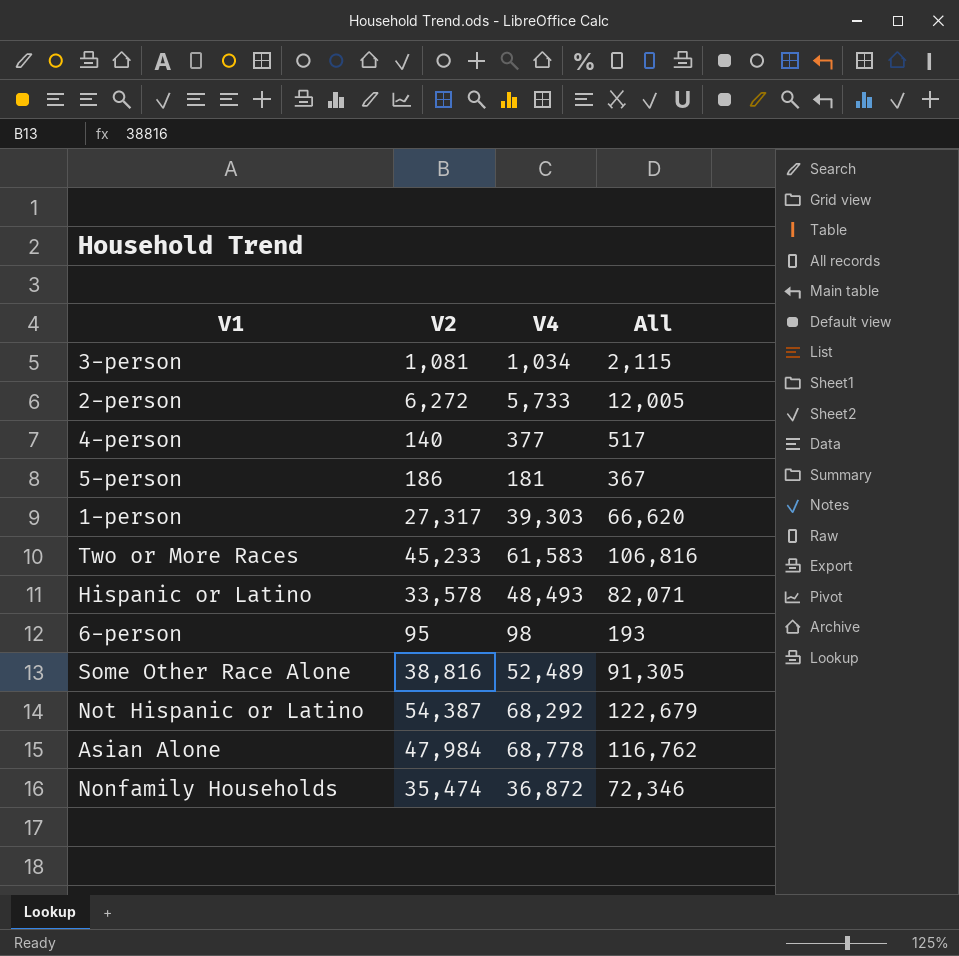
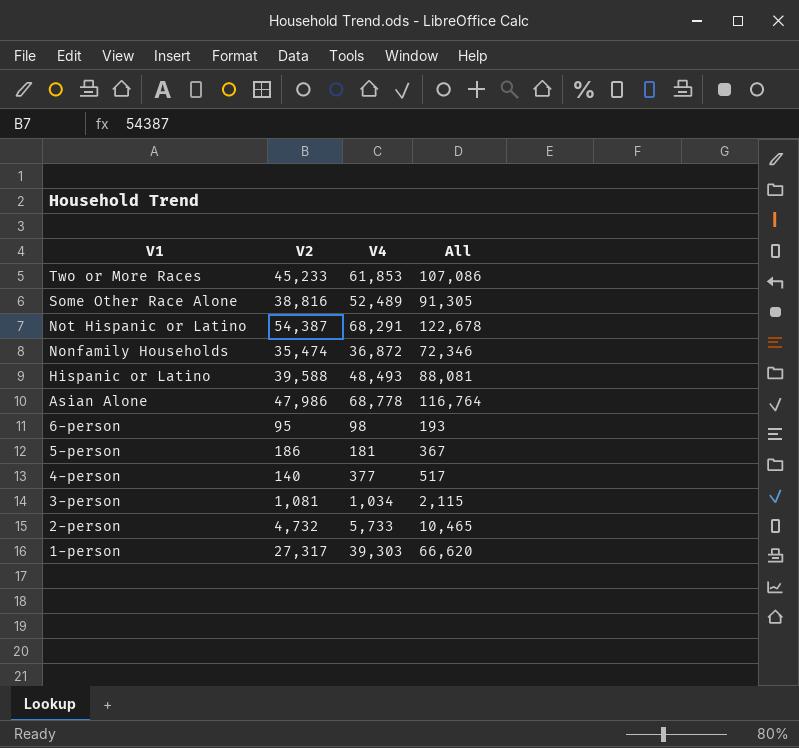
row order: none -> V1 descending
Two or More Races | V4: 61,583 -> 61,853
Two or More Races | All: 106,816 -> 107,086
Not Hispanic or Latino | V4: 68,292 -> 68,291
Not Hispanic or Latino | All: 122,679 -> 122,678
Hispanic or Latino | V2: 33,578 -> 39,588
Hispanic or Latino | All: 82,071 -> 88,081
Asian Alone | V2: 47,984 -> 47,986
Asian Alone | All: 116,762 -> 116,764
2-person | V2: 6,272 -> 4,732
2-person | All: 12,005 -> 10,465

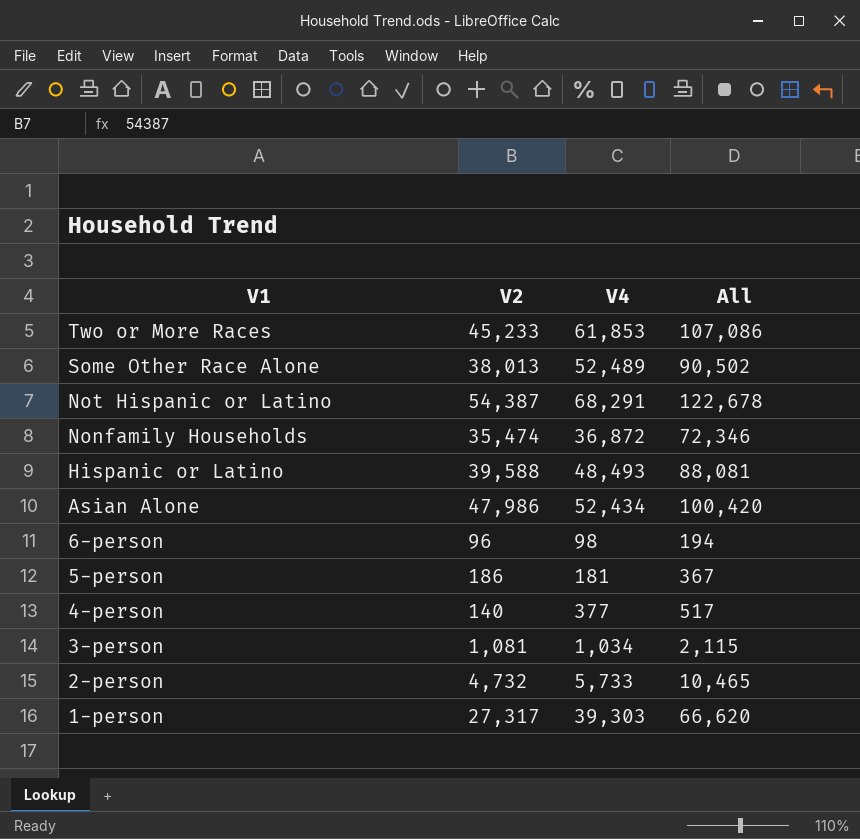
Some Other Race Alone | V2: 38,816 -> 38,013
Some Other Race Alone | All: 91,305 -> 90,502
Asian Alone | V4: 68,778 -> 52,434
Asian Alone | All: 116,764 -> 100,420
6-person | V2: 95 -> 96
6-person | All: 193 -> 194

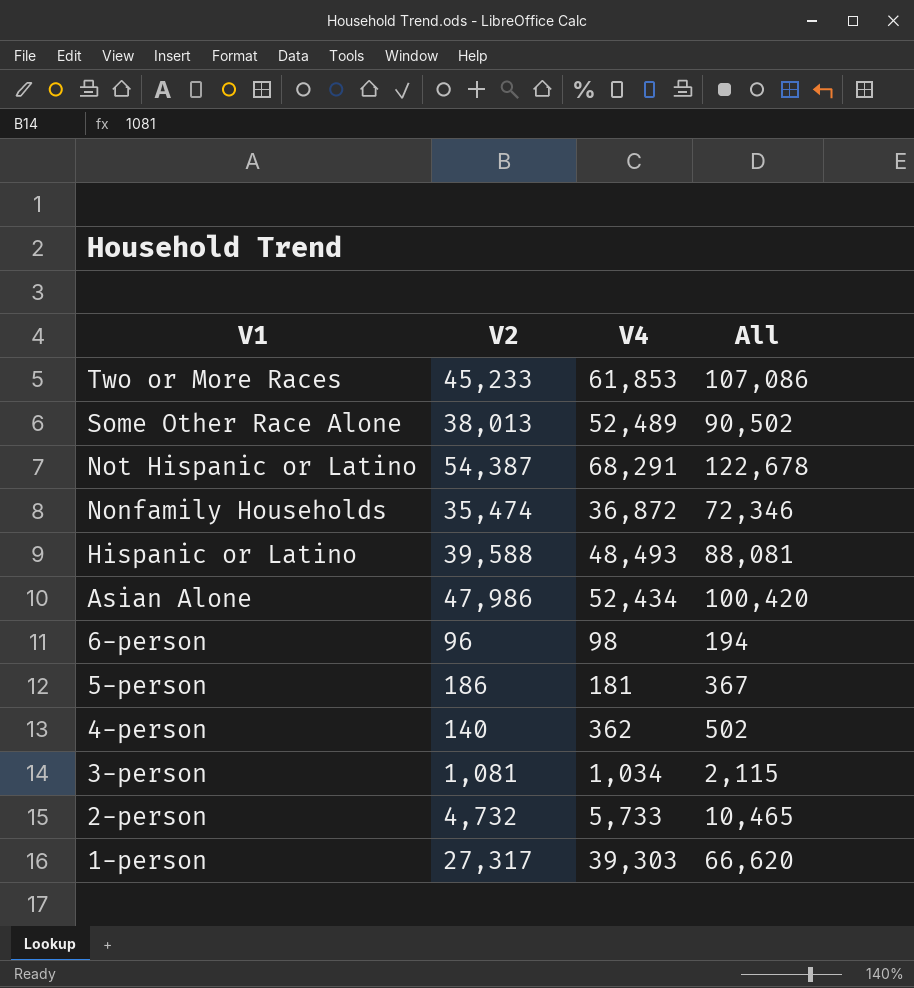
4-person | V4: 377 -> 362
4-person | All: 517 -> 502

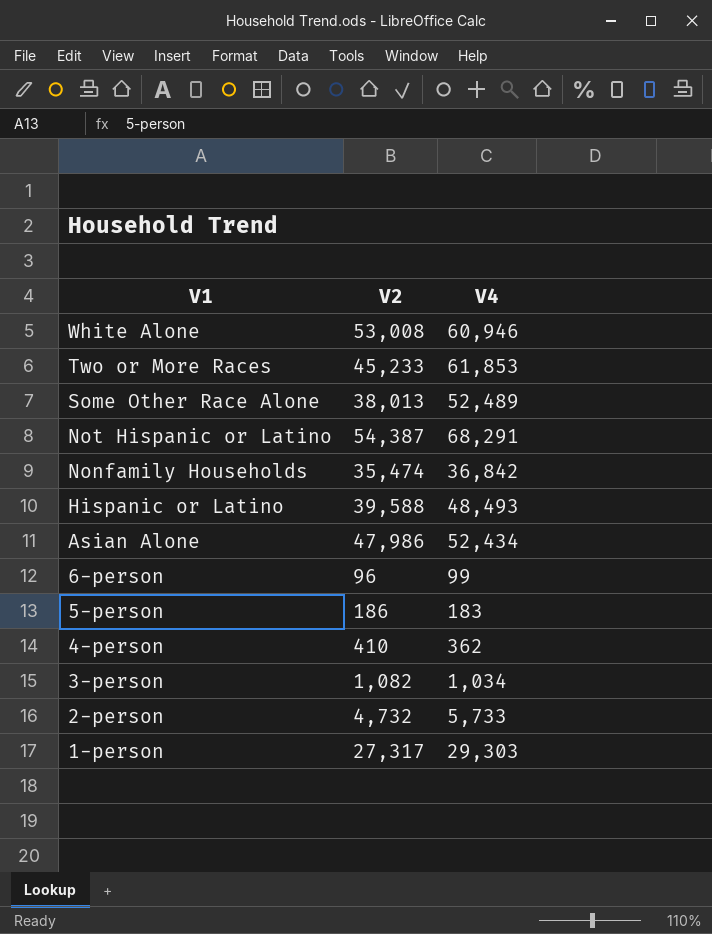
column All | formula: [V2] + [V4] -> none
row White Alone: none -> 53,008 | 60,946
Nonfamily Households | V4: 36,872 -> 36,842
6-person | V4: 98 -> 99
5-person | V4: 181 -> 183
4-person | V2: 140 -> 410
3-person | V2: 1,081 -> 1,082
1-person | V4: 39,303 -> 29,303

